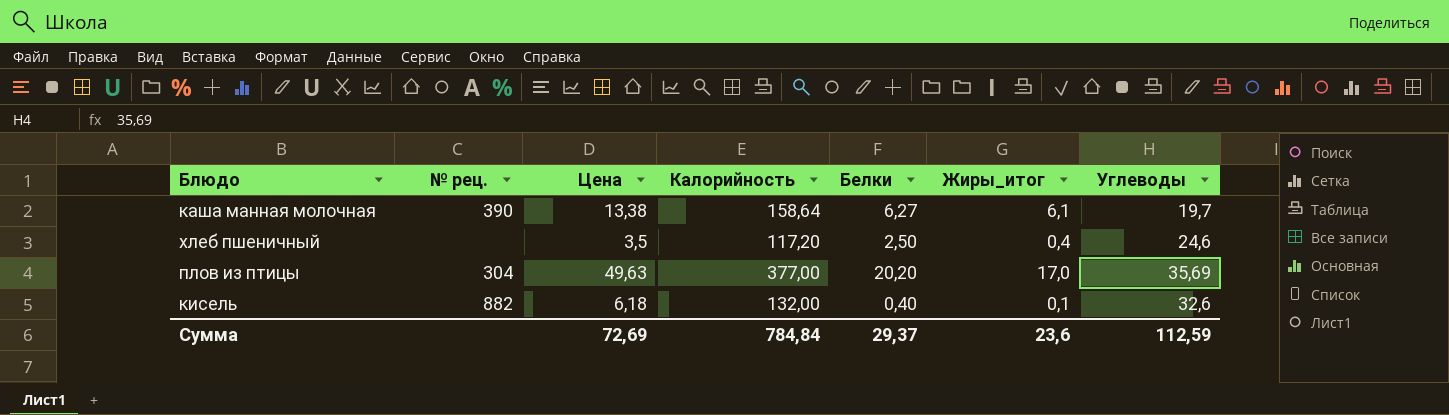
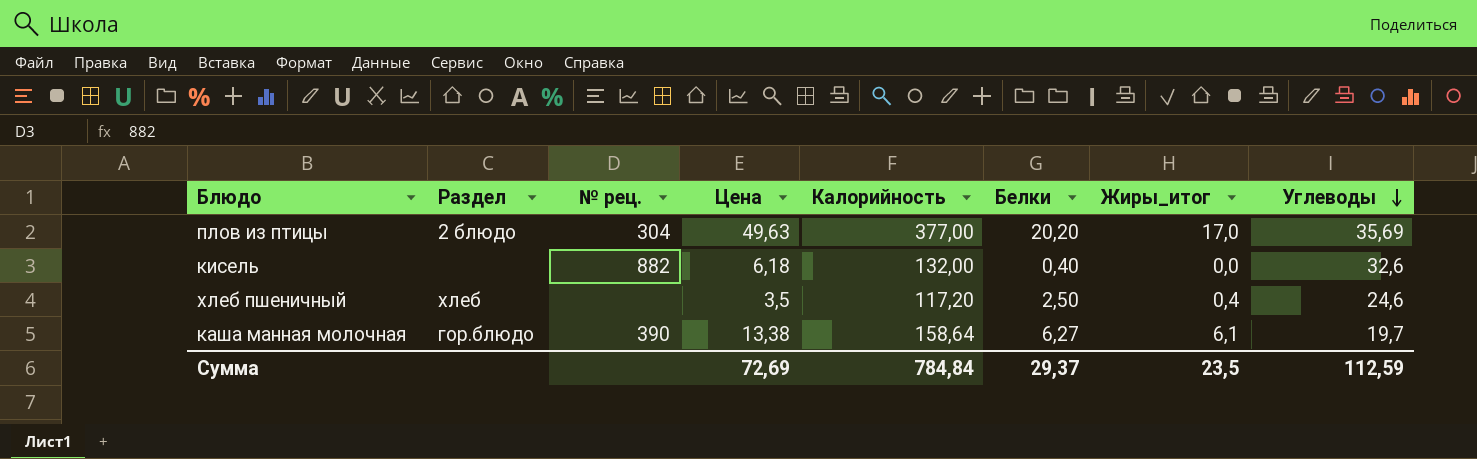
row order: none -> Углеводы descending
column Раздел | position: none -> 2
кисель | Жиры_итог: 0,1 -> 0,0
Сумма | Жиры_итог: 23,6 -> 23,5

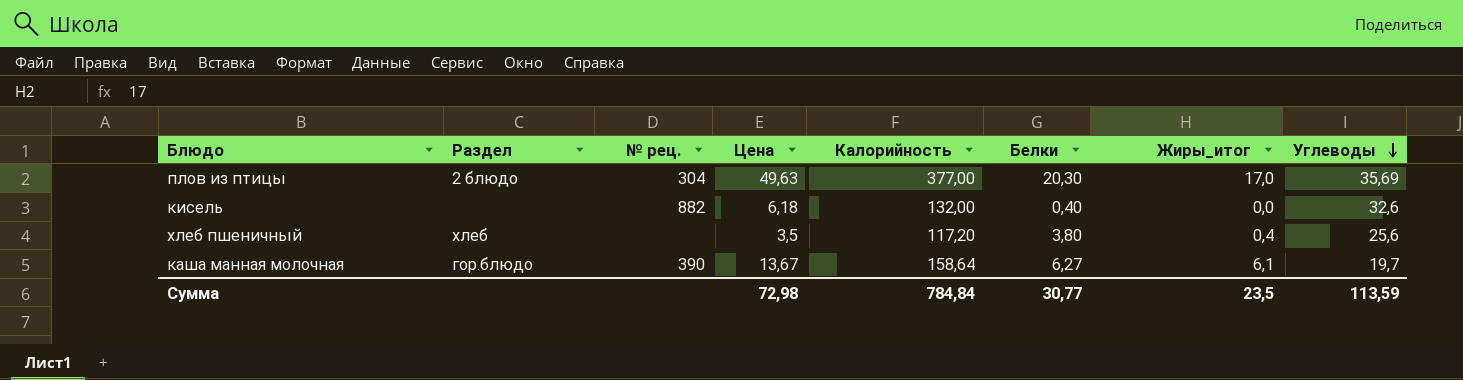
плов из птицы | Белки: 20,20 -> 20,30
хлеб пшеничный | Белки: 2,50 -> 3,80
хлеб пшеничный | Углеводы: 24,6 -> 25,6
каша манная молочная | Цена: 13,38 -> 13,67
Сумма | Цена: 72,69 -> 72,98
Сумма | Белки: 29,37 -> 30,77
Сумма | Углеводы: 112,59 -> 113,59

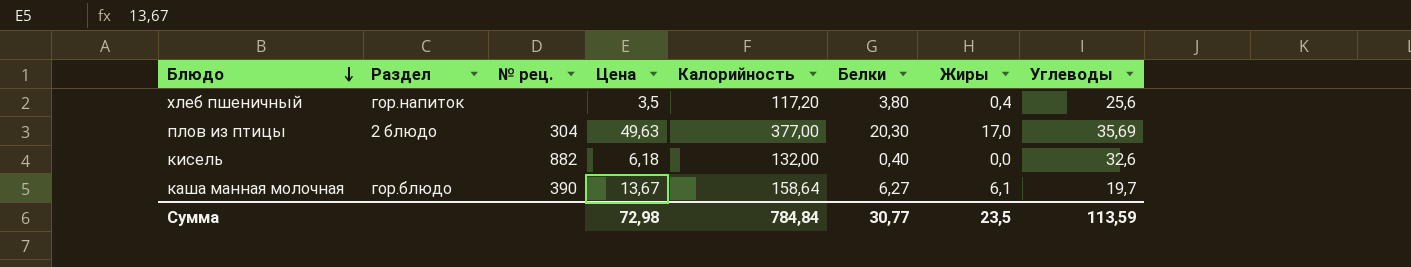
row order: Углеводы descending -> Блюдо descending
column name: Жиры_итог -> Жиры
хлеб пшеничный | Раздел: хлеб -> гор.напиток

